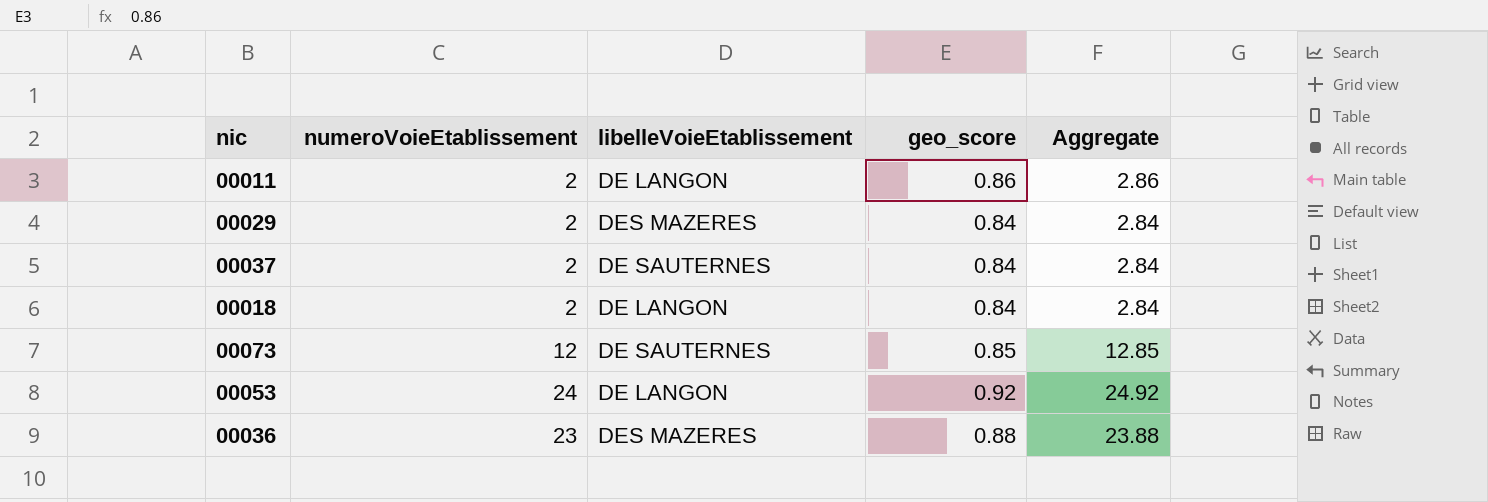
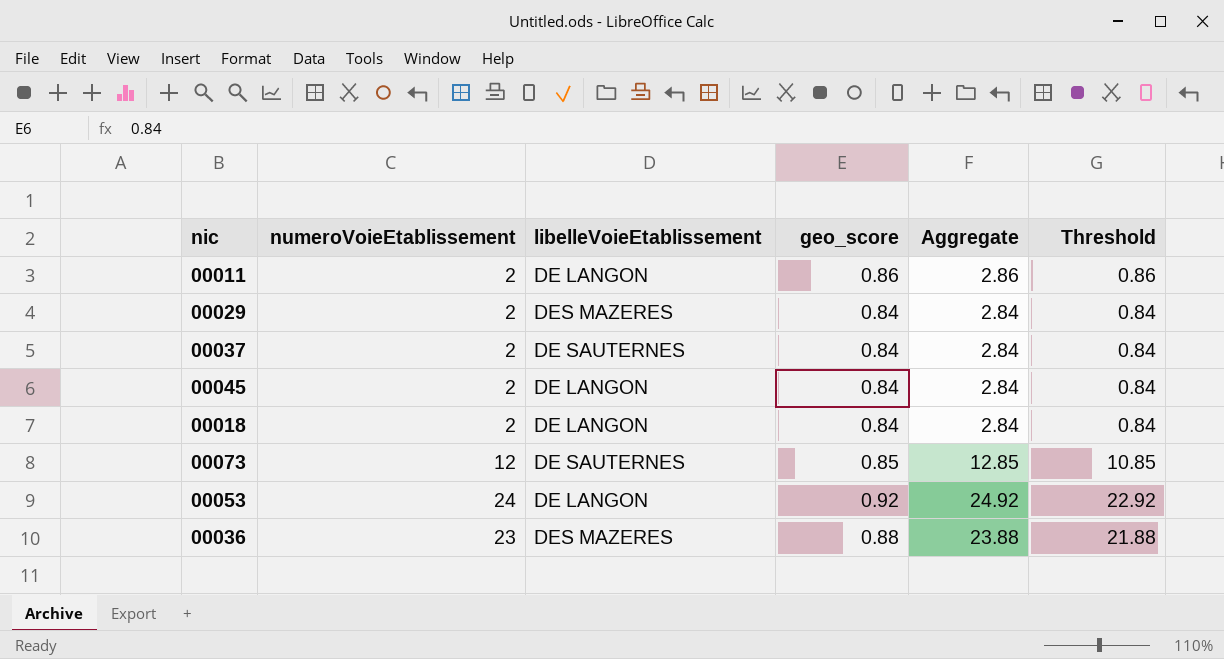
column Threshold | formula: none -> [Aggregate] - 2
row 00045: none -> 2 | DE LANGON | 0.84 | 2.84 | 0.84

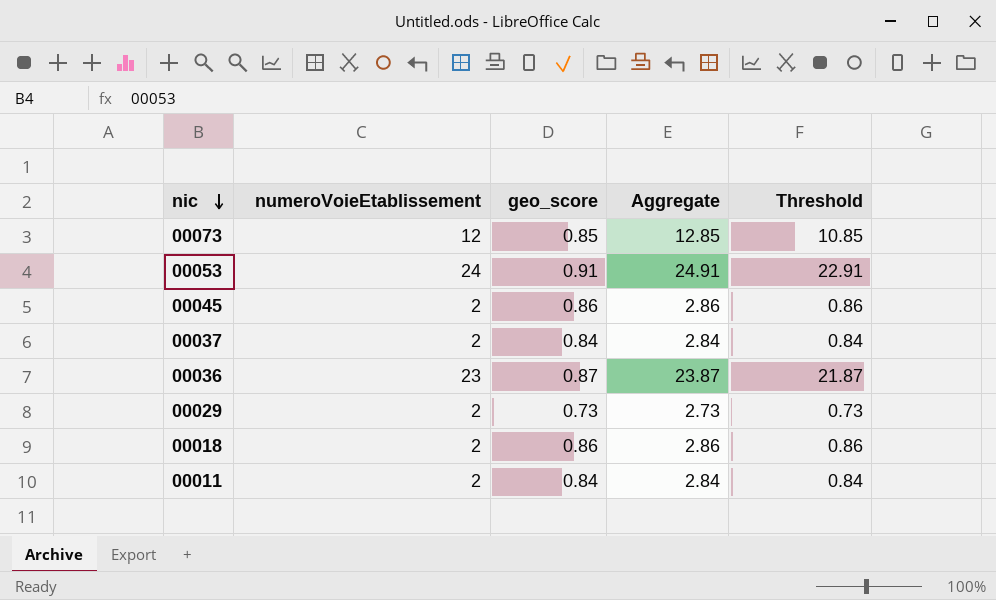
row order: none -> nic descending
column libelleVoieEtablissement | position: 3 -> none
00053 | geo_score: 0.92 -> 0.91
00053 | Aggregate: 24.92 -> 24.91
00053 | Threshold: 22.92 -> 22.91
00045 | geo_score: 0.84 -> 0.86
00045 | Aggregate: 2.84 -> 2.86
00045 | Threshold: 0.84 -> 0.86
00036 | geo_score: 0.88 -> 0.87
00036 | Aggregate: 23.88 -> 23.87
00036 | Threshold: 21.88 -> 21.87
00029 | geo_score: 0.84 -> 0.73
00029 | Aggregate: 2.84 -> 2.73
00029 | Threshold: 0.84 -> 0.73
00018 | geo_score: 0.84 -> 0.86
00018 | Aggregate: 2.84 -> 2.86
00018 | Threshold: 0.84 -> 0.86
00011 | geo_score: 0.86 -> 0.84
00011 | Aggregate: 2.86 -> 2.84
00011 | Threshold: 0.86 -> 0.84

